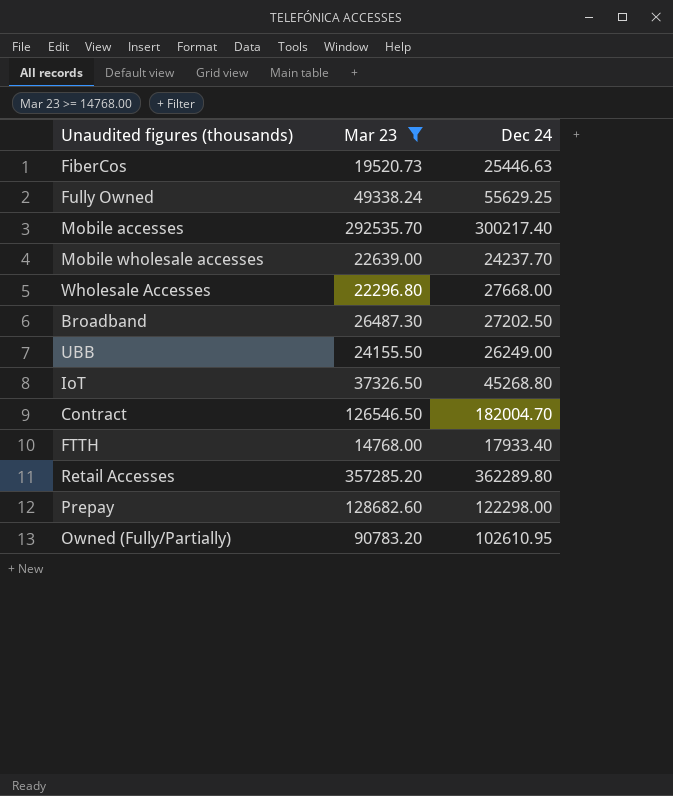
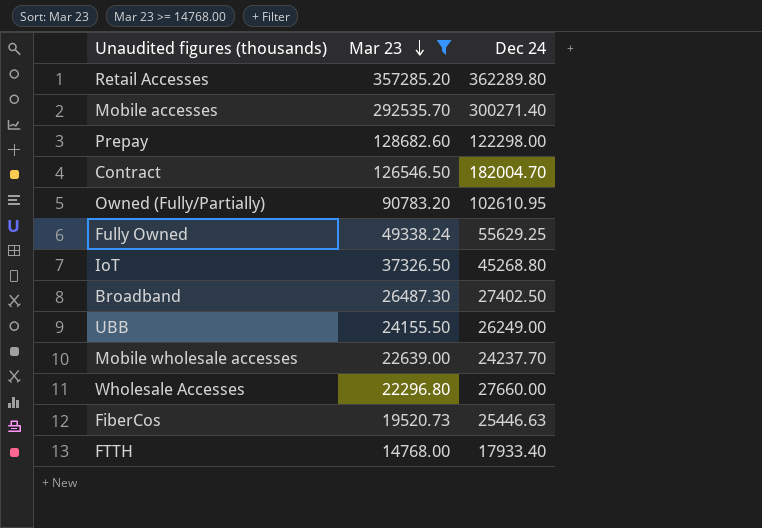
row order: none -> Mar 23 descending
Mobile accesses | Dec 24: 300217.40 -> 300271.40
Broadband | Dec 24: 27202.50 -> 27402.50
Wholesale Accesses | Dec 24: 27668.00 -> 27660.00

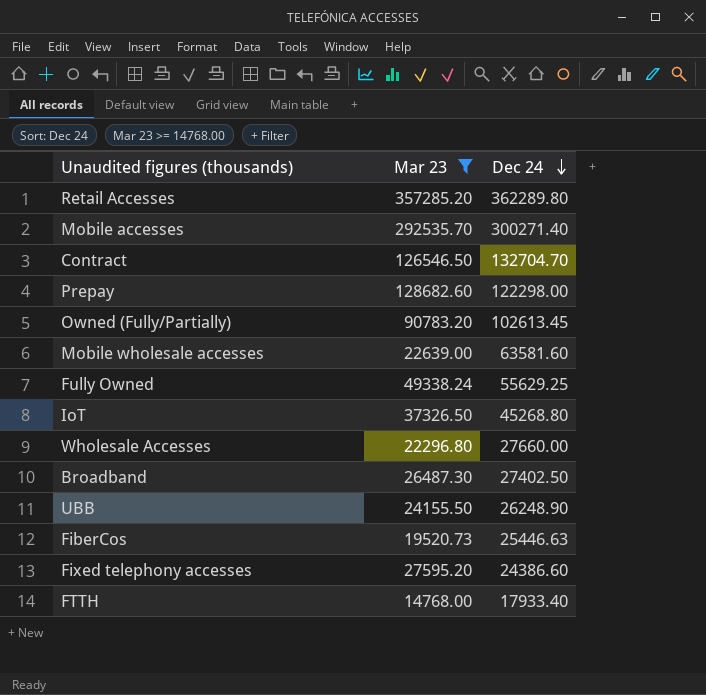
row order: Mar 23 descending -> Dec 24 descending
Contract | Dec 24: 182004.70 -> 132704.70
Owned (Fully/Partially) | Dec 24: 102610.95 -> 102613.45
Mobile wholesale accesses | Dec 24: 24237.70 -> 63581.60
UBB | Dec 24: 26249.00 -> 26248.90
row Fixed telephony accesses: none -> 27595.20 | 24386.60

